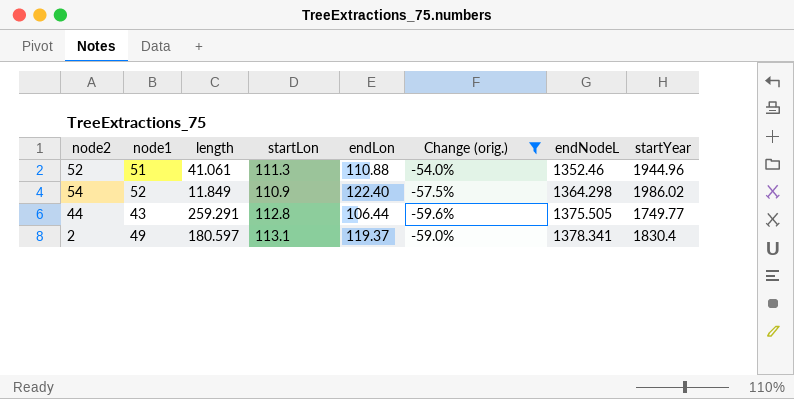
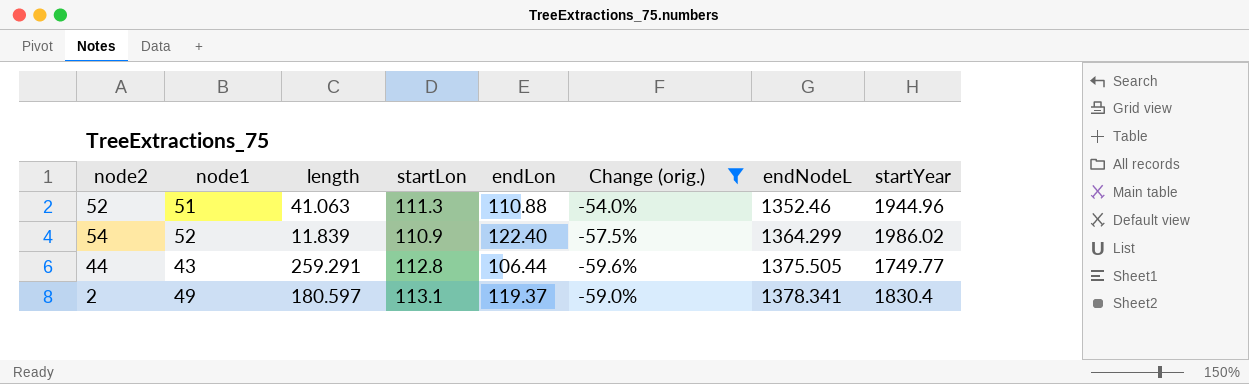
52 | length: 41.061 -> 41.063
54 | length: 11.849 -> 11.839
54 | endNodeL: 1364.298 -> 1364.299

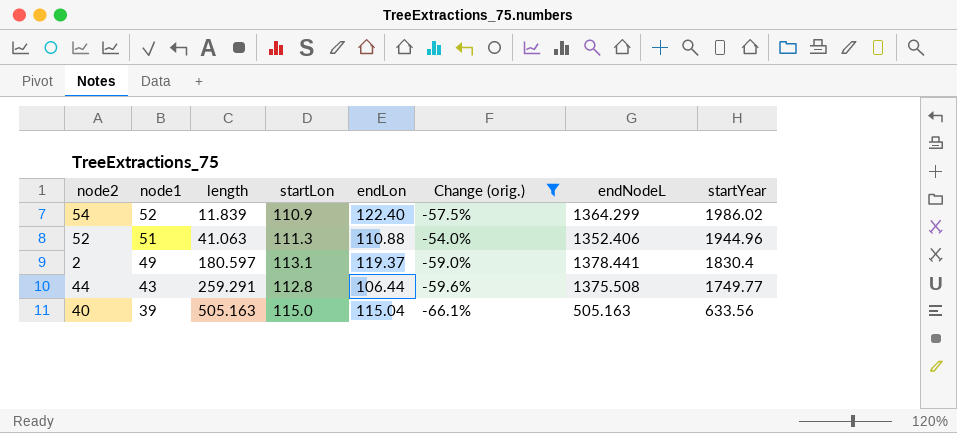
row order: endNodeL ascending -> node1 descending
52 | endNodeL: 1352.46 -> 1352.406
2 | endNodeL: 1378.341 -> 1378.441
44 | endNodeL: 1375.505 -> 1375.508
row 40: none -> 39 | 505.163 | 115.0 | 115.04 | -66.1% | 505.163 | 633.56

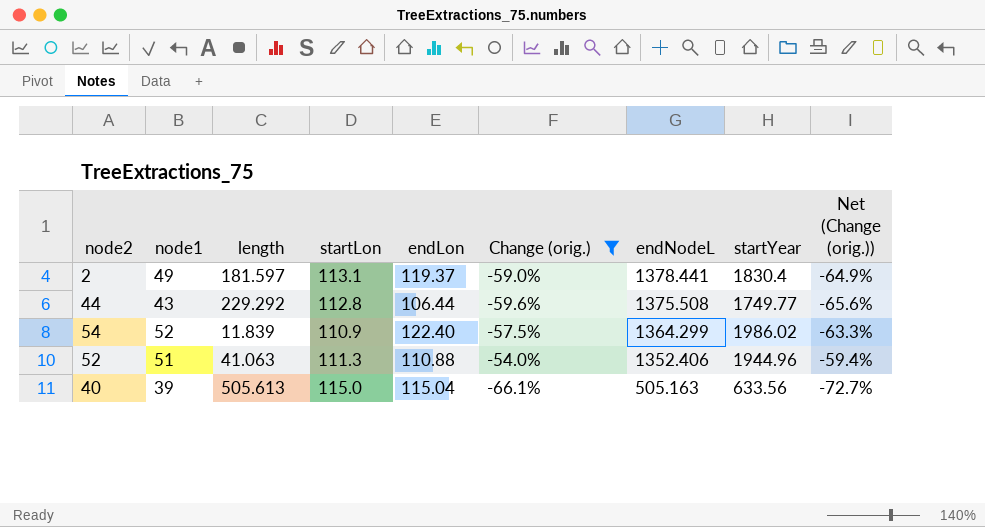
row order: node1 descending -> endNodeL descending
column Net (Change (orig.)) | formula: none -> [Change (orig.)] * 1.1
2 | length: 180.597 -> 181.597
44 | length: 259.291 -> 229.292
40 | length: 505.163 -> 505.613

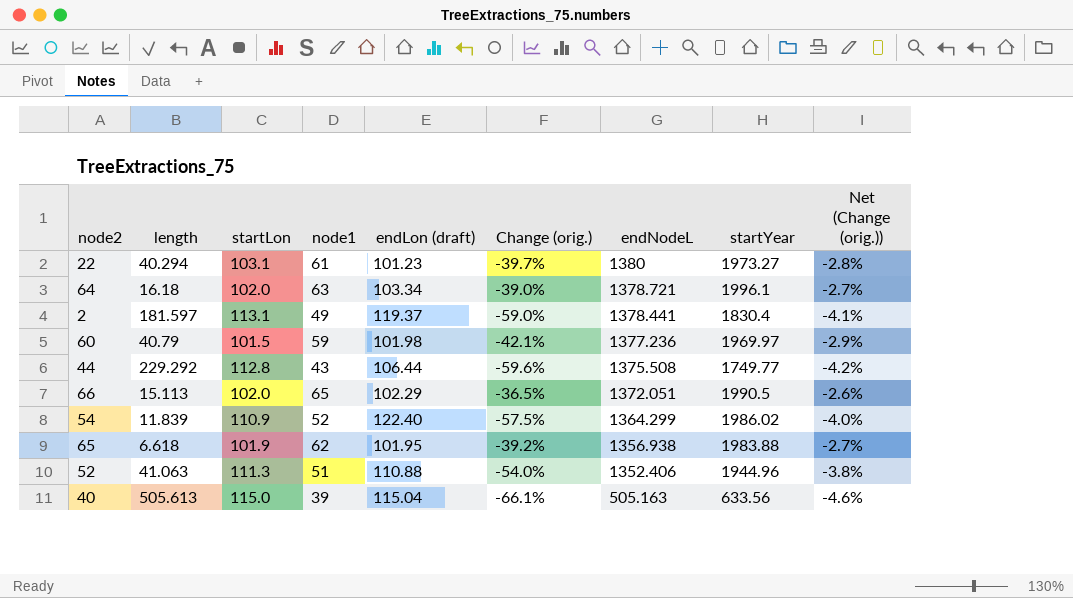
filter: Change (orig.) <= -54.0% -> none
column node1 | position: 2 -> 4
column name: endLon -> endLon (draft)
column Net (Change (orig.)) | formula: [Change (orig.)] * 1.1 -> [Change (orig.)] * 0.07

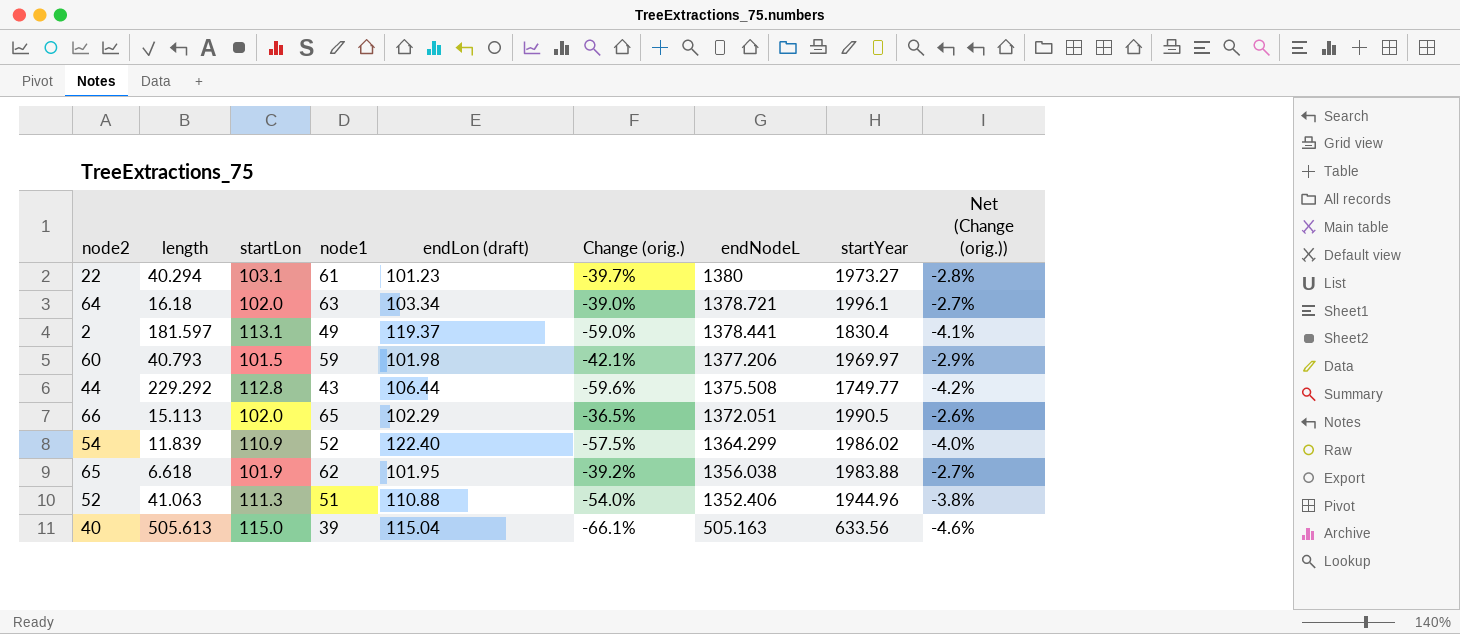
60 | length: 40.79 -> 40.793
60 | endNodeL: 1377.236 -> 1377.206
65 | endNodeL: 1356.938 -> 1356.038

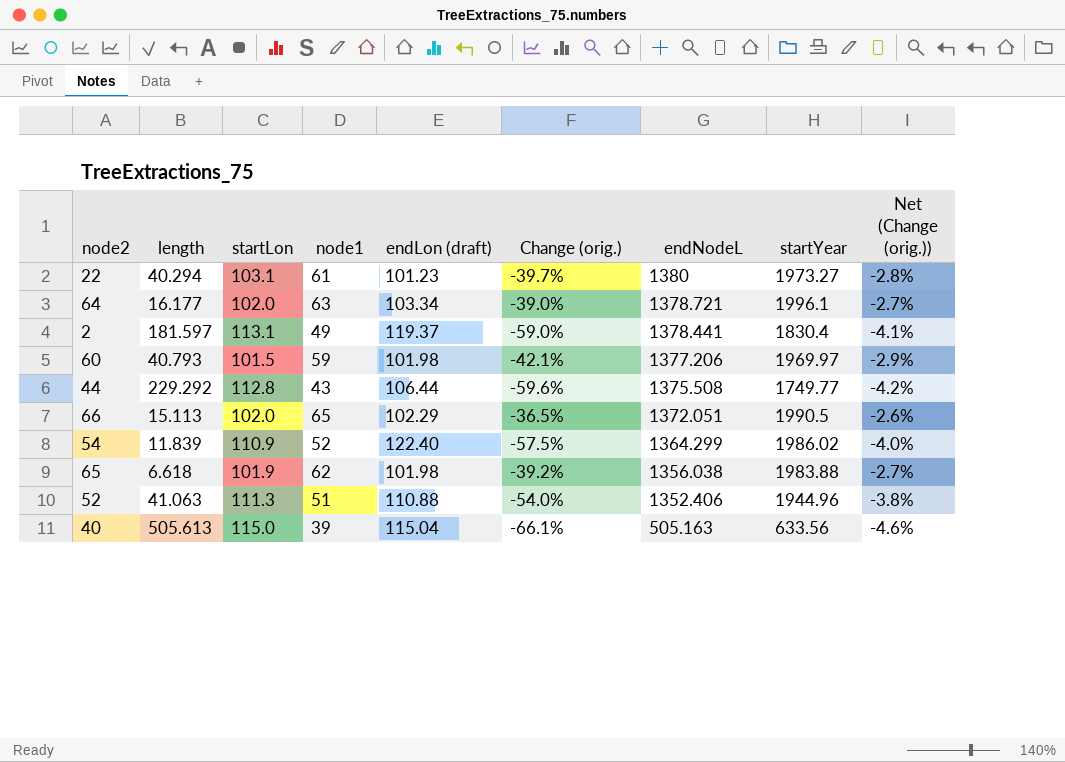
64 | length: 16.18 -> 16.177
65 | endLon (draft): 101.95 -> 101.98

